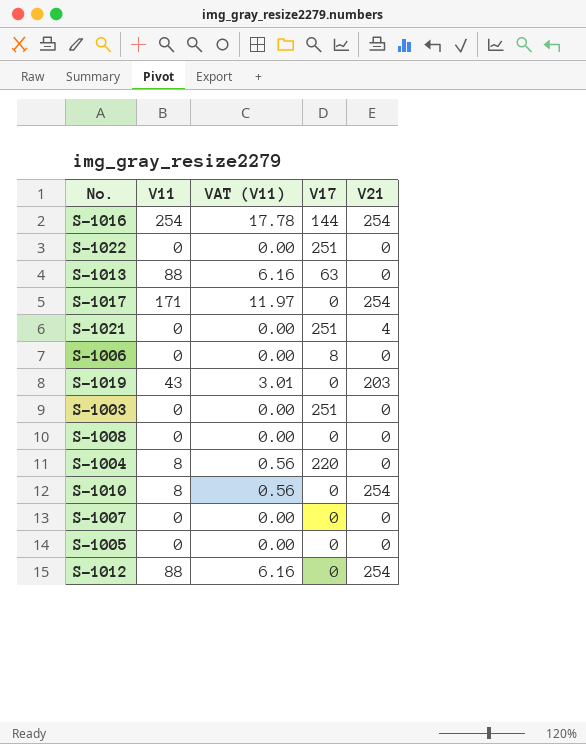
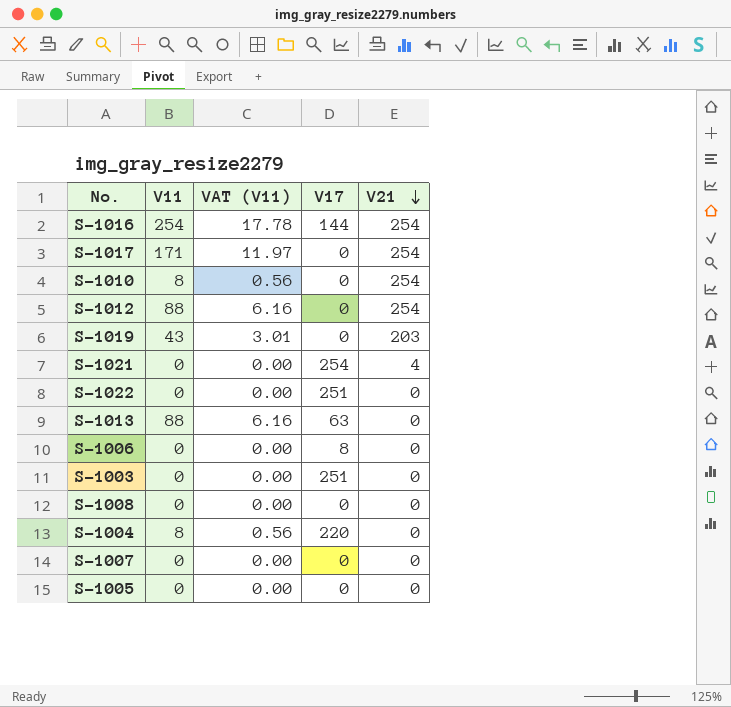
row order: none -> V21 descending
S-1021 | V17: 251 -> 254

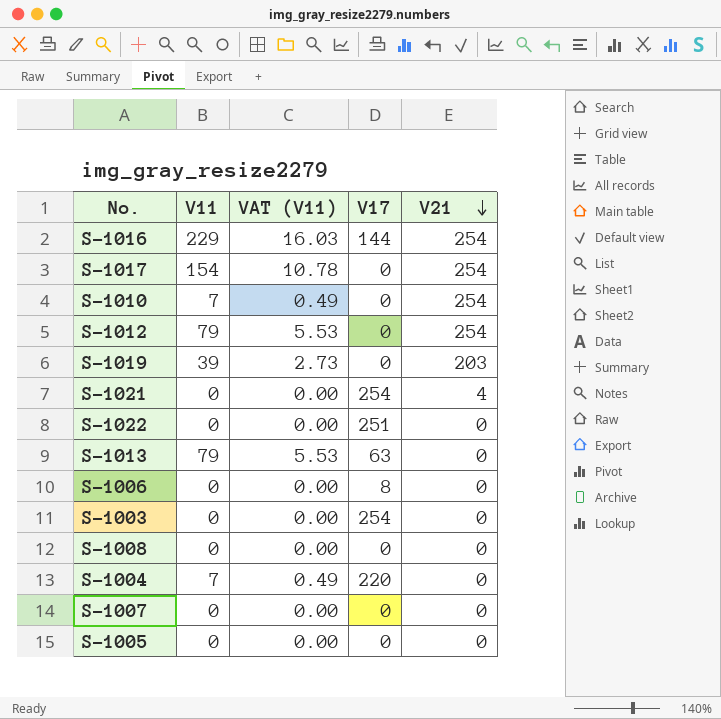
S-1016 | V11: 254 -> 229
S-1016 | VAT (V11): 17.78 -> 16.03
S-1017 | V11: 171 -> 154
S-1017 | VAT (V11): 11.97 -> 10.78
S-1010 | V11: 8 -> 7
S-1010 | VAT (V11): 0.56 -> 0.49
S-1012 | V11: 88 -> 79
S-1012 | VAT (V11): 6.16 -> 5.53
S-1019 | V11: 43 -> 39
S-1019 | VAT (V11): 3.01 -> 2.73
S-1013 | V11: 88 -> 79
S-1013 | VAT (V11): 6.16 -> 5.53
S-1003 | V17: 251 -> 254
S-1004 | V11: 8 -> 7
S-1004 | VAT (V11): 0.56 -> 0.49

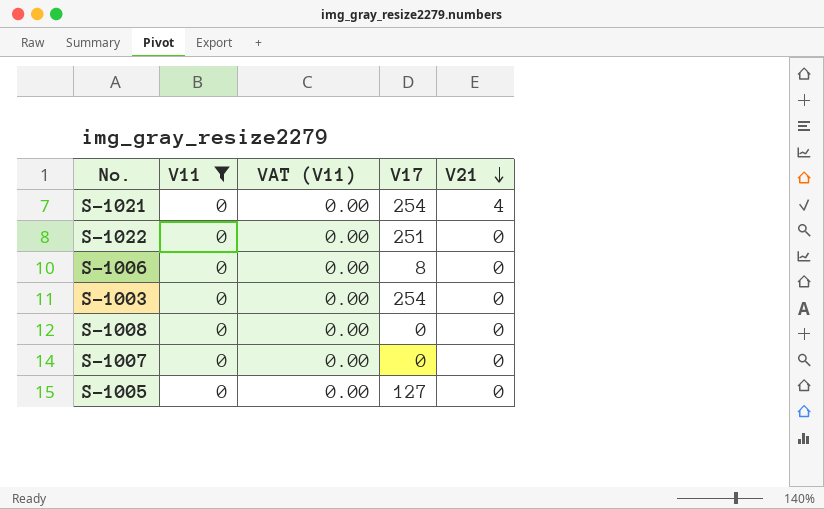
filter: none -> V11 = 0
S-1005 | V17: 0 -> 127

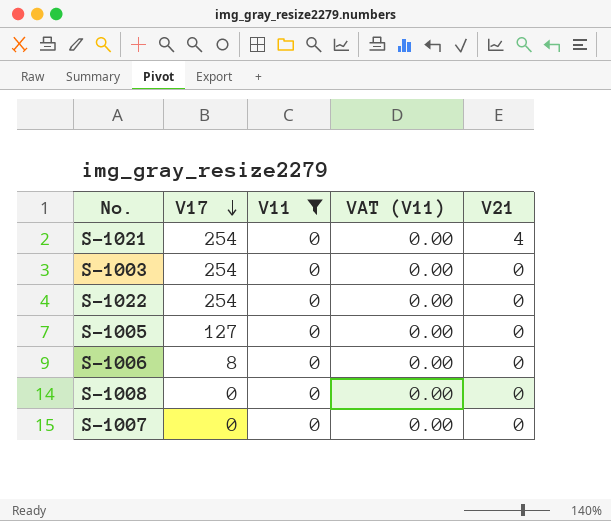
row order: V21 descending -> V17 descending
column V17 | position: 4 -> 2
S-1022 | V17: 251 -> 254

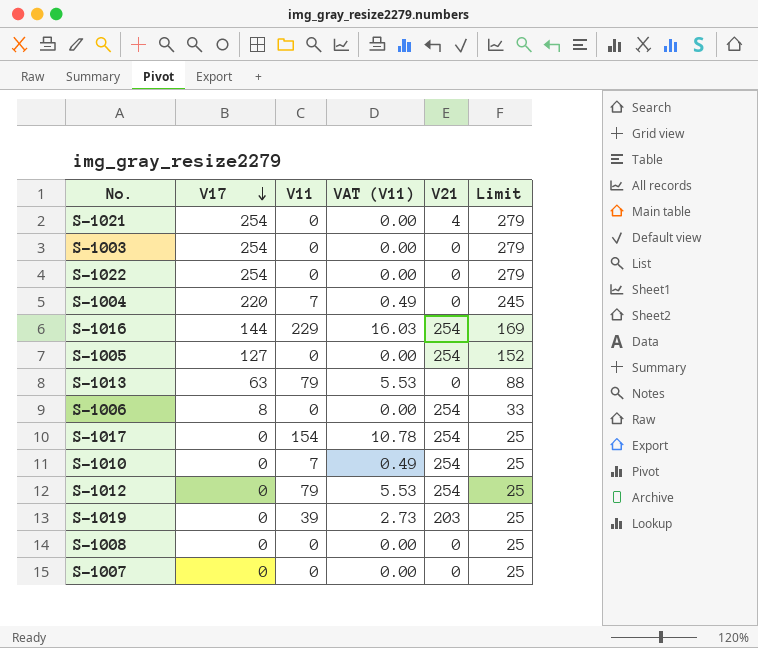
filter: V11 = 0 -> none
column Limit | formula: none -> [V17] + 25
S-1005 | V21: 0 -> 254
S-1006 | V21: 0 -> 254

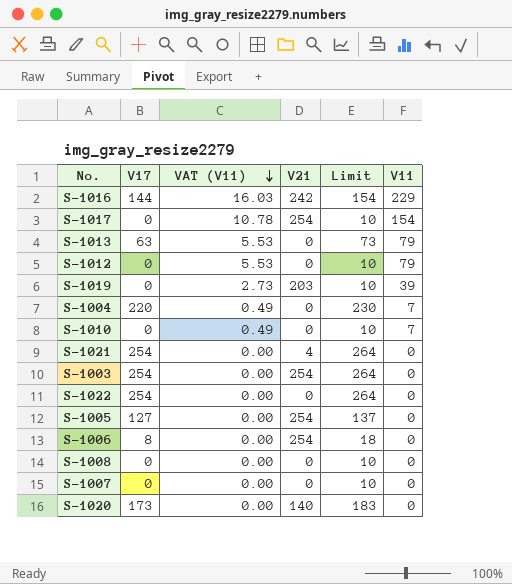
row order: V17 descending -> VAT (V11) descending
column Limit | formula: [V17] + 25 -> [V17] + 10
column V11 | position: 3 -> 6
S-1016 | V21: 254 -> 242
S-1012 | V21: 254 -> 0
S-1010 | V21: 254 -> 0
S-1003 | V21: 0 -> 254
row S-1020: none -> 173 | 0.00 | 140 | 183 | 0

